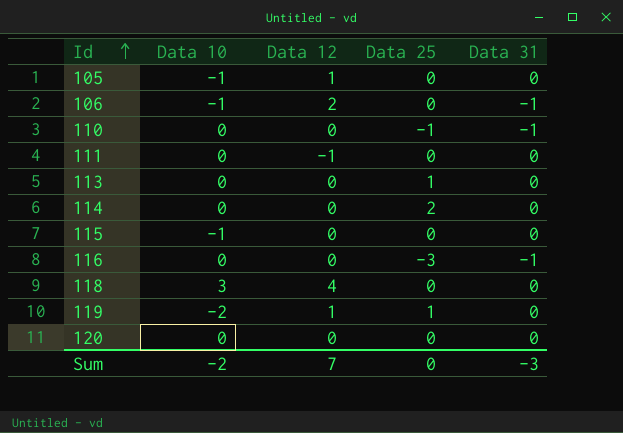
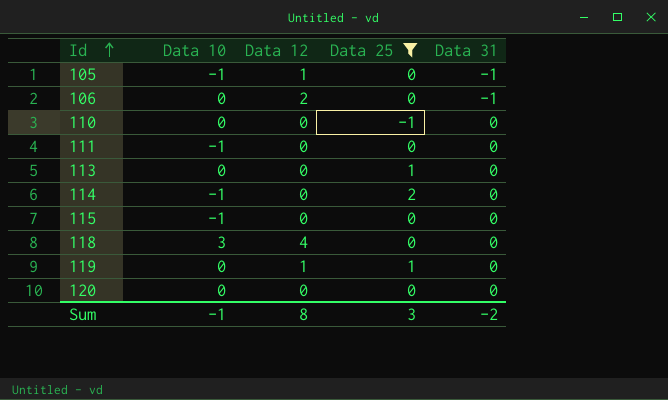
filter: none -> Data 25 != -3
105 | Data 31: 0 -> -1
106 | Data 10: -1 -> 0
110 | Data 31: -1 -> 0
111 | Data 10: 0 -> -1
111 | Data 12: -1 -> 0
114 | Data 10: 0 -> -1
119 | Data 10: -2 -> 0
Sum | Data 10: -2 -> -1
Sum | Data 12: 7 -> 8
Sum | Data 25: 0 -> 3
Sum | Data 31: -3 -> -2

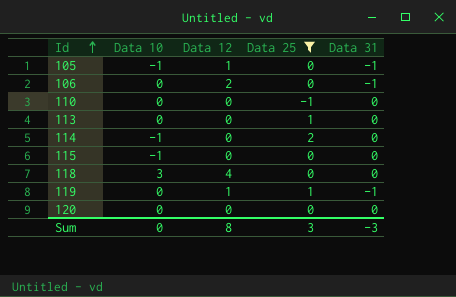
row 111: -1 | 0 | 0 | 0 -> none
119 | Data 31: 0 -> -1
Sum | Data 10: -1 -> 0
Sum | Data 31: -2 -> -3

